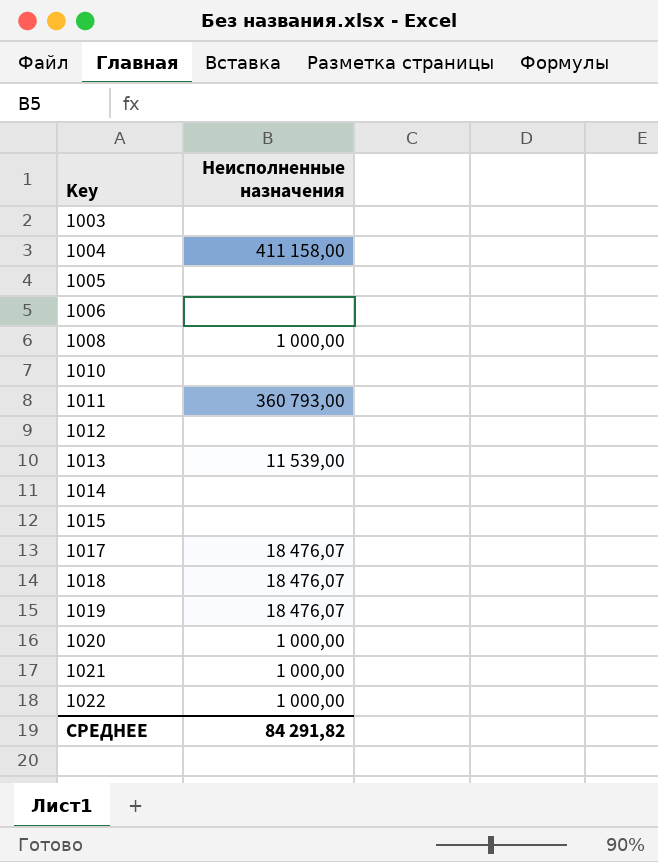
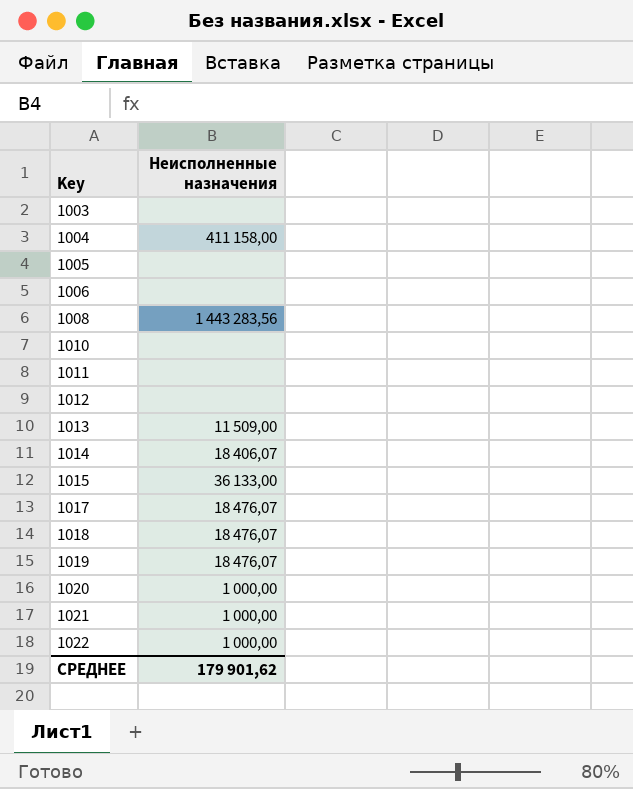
1008 | Неисполненные назначения: 1 000,00 -> 1 443 283,56
1011 | Неисполненные назначения: 360 793,00 -> none
1013 | Неисполненные назначения: 11 539,00 -> 11 509,00
1014 | Неисполненные назначения: none -> 18 406,07
1015 | Неисполненные назначения: none -> 36 133,00
СРЕДНЕЕ | Неисполненные назначения: 84 291,82 -> 179 901,62

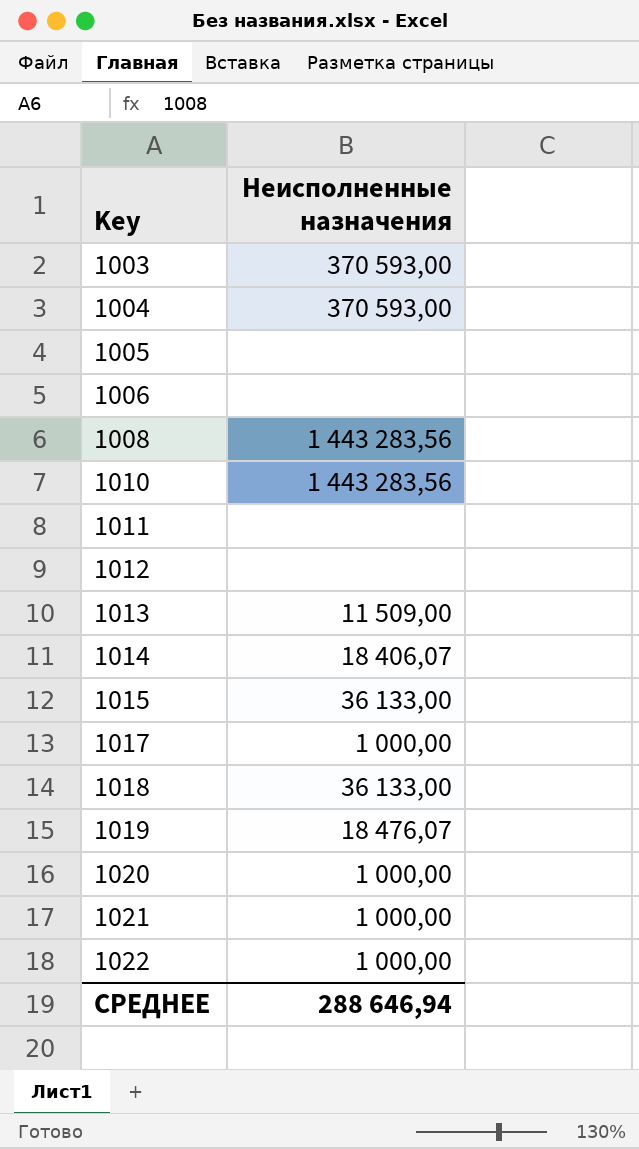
1003 | Неисполненные назначения: none -> 370 593,00
1004 | Неисполненные назначения: 411 158,00 -> 370 593,00
1010 | Неисполненные назначения: none -> 1 443 283,56
1017 | Неисполненные назначения: 18 476,07 -> 1 000,00
1018 | Неисполненные назначения: 18 476,07 -> 36 133,00
СРЕДНЕЕ | Неисполненные назначения: 179 901,62 -> 288 646,94

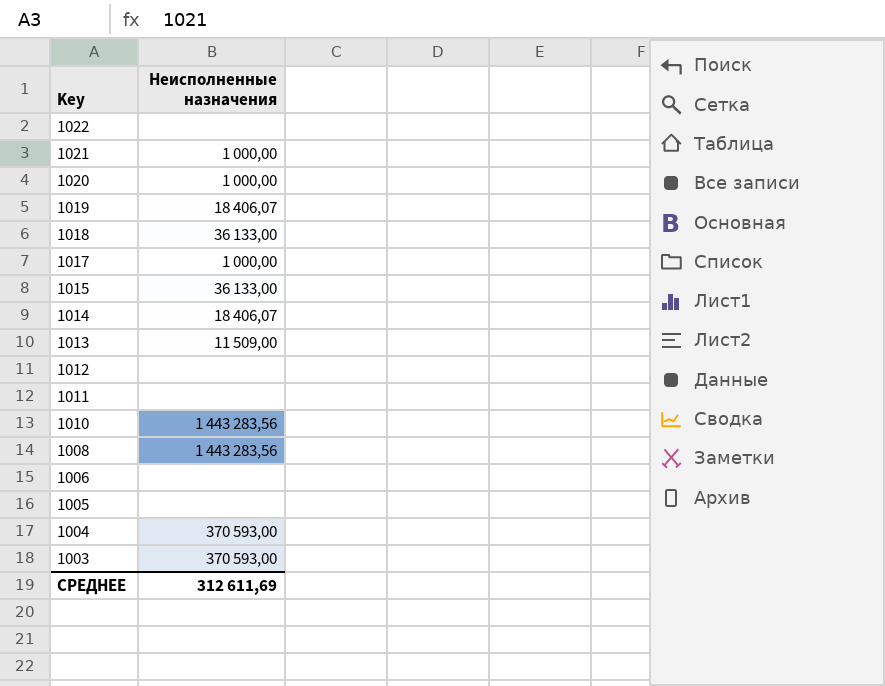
row order: Key ascending -> Key descending
1022 | Неисполненные назначения: 1 000,00 -> none
1019 | Неисполненные назначения: 18 476,07 -> 18 406,07
СРЕДНЕЕ | Неисполненные назначения: 288 646,94 -> 312 611,69

